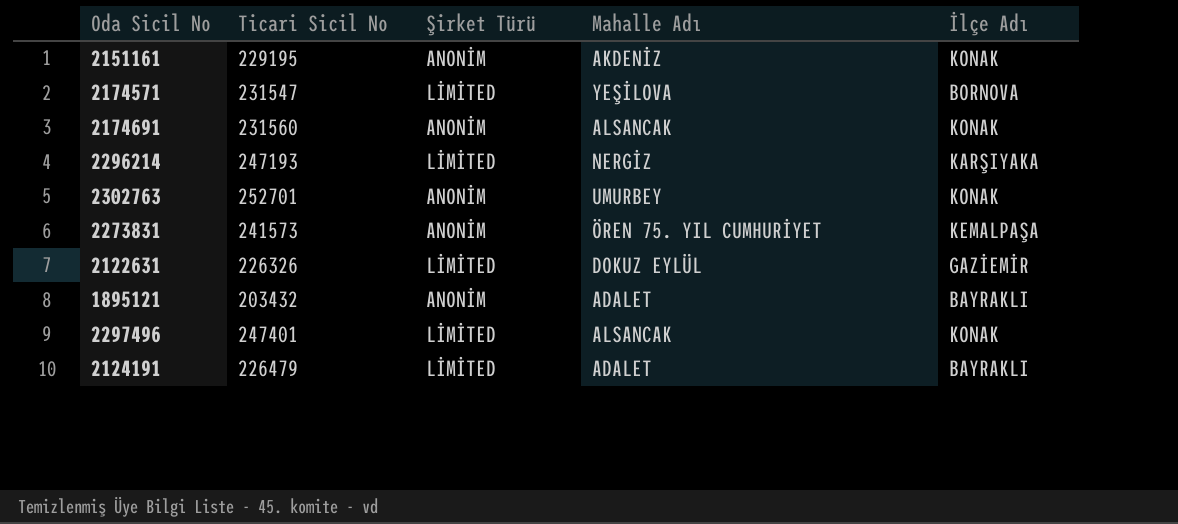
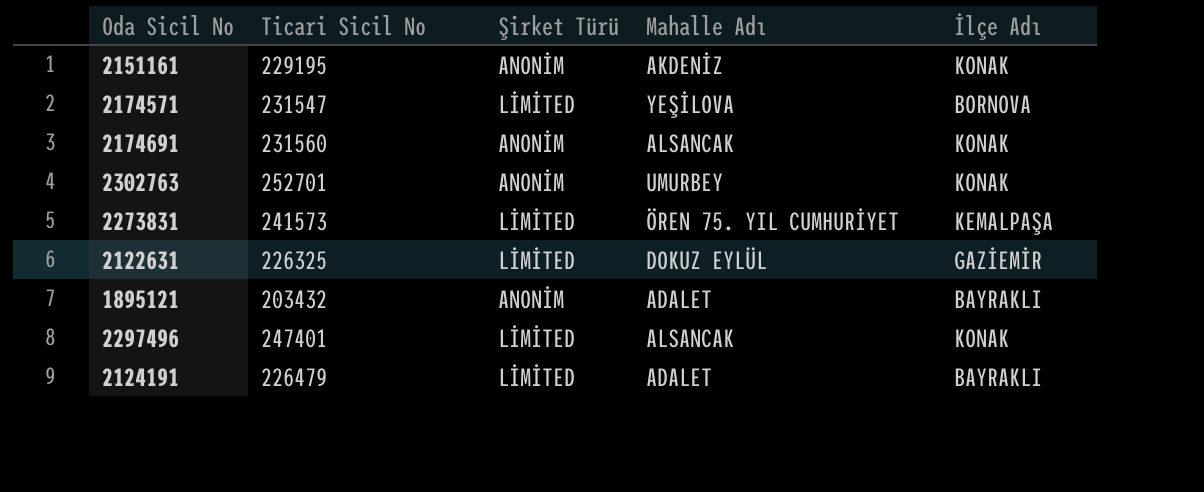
row 2296214: 247193 | LİMİTED | NERGİZ | KARŞIYAKA -> none
2273831 | Şirket Türü: ANONİM -> LİMİTED
2122631 | Ticari Sicil No: 226326 -> 226325

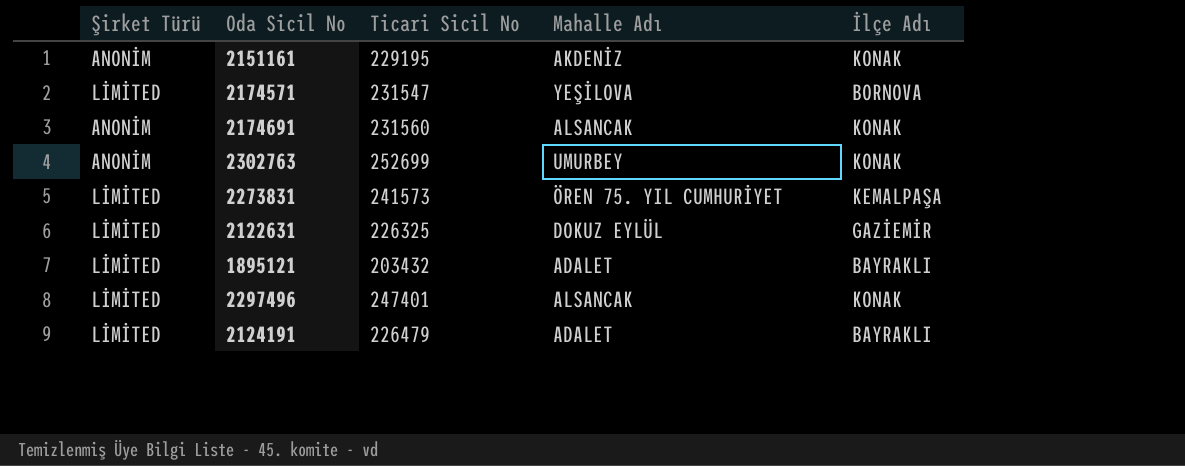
column Şirket Türü | position: 3 -> 1
2302763 | Ticari Sicil No: 252701 -> 252699
1895121 | Şirket Türü: ANONİM -> LİMİTED

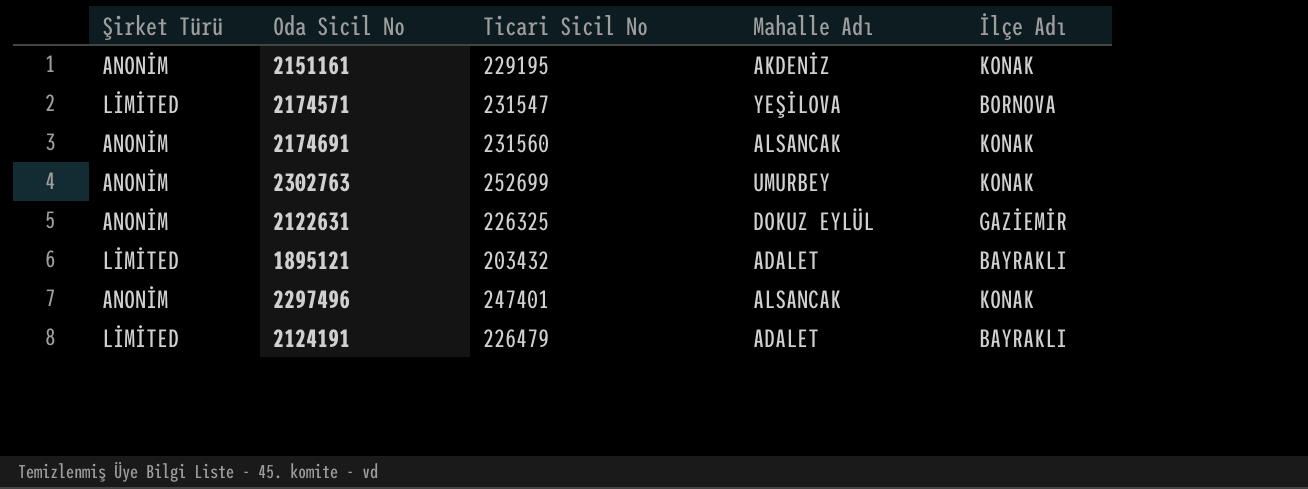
row 2273831: LİMİTED | 241573 | ÖREN 75. YIL CUMHURİYET | KEMALPAŞA -> none
2122631 | Şirket Türü: LİMİTED -> ANONİM
2297496 | Şirket Türü: LİMİTED -> ANONİM

